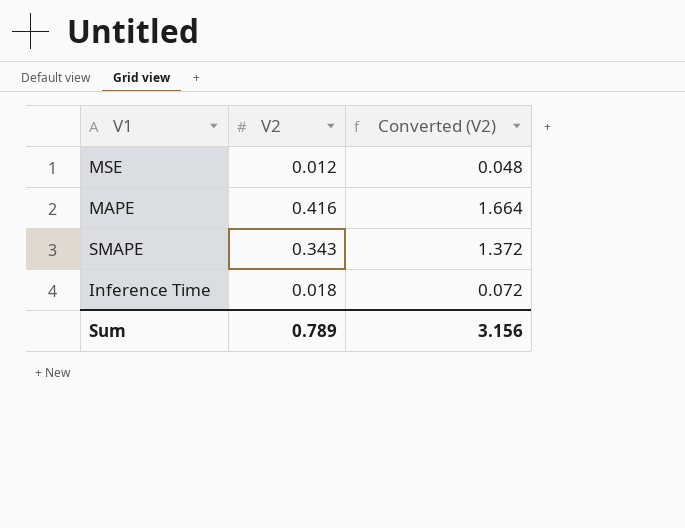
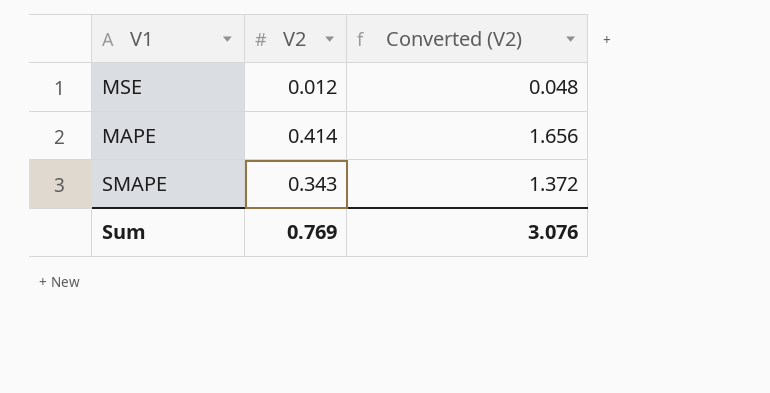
row Inference Time: 0.018 | 0.072 -> none
MAPE | V2: 0.416 -> 0.414
MAPE | Converted (V2): 1.664 -> 1.656
Sum | V2: 0.789 -> 0.769
Sum | Converted (V2): 3.156 -> 3.076

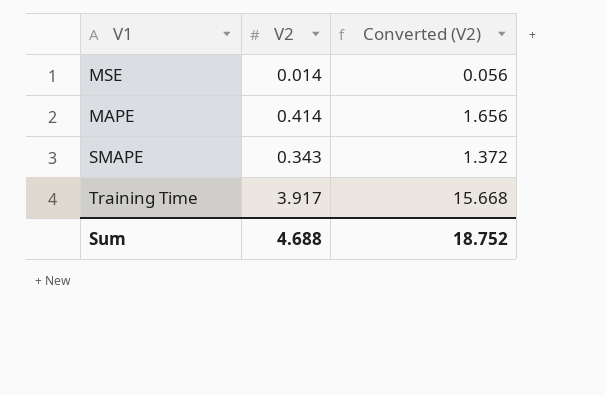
MSE | V2: 0.012 -> 0.014
MSE | Converted (V2): 0.048 -> 0.056
row Training Time: none -> 3.917 | 15.668
Sum | V2: 0.769 -> 4.688
Sum | Converted (V2): 3.076 -> 18.752

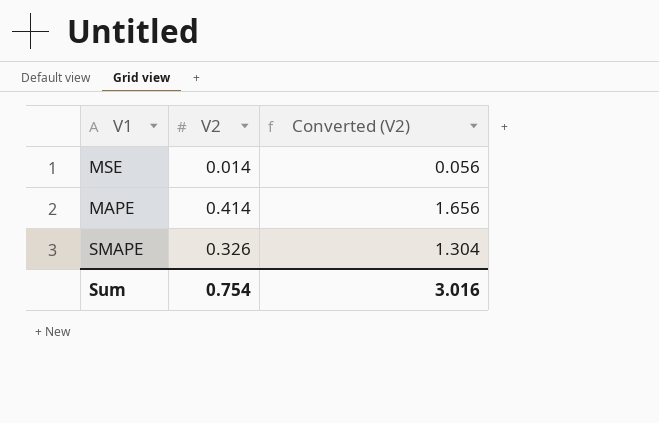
row Training Time: 3.917 | 15.668 -> none
SMAPE | V2: 0.343 -> 0.326
SMAPE | Converted (V2): 1.372 -> 1.304
Sum | V2: 4.688 -> 0.754
Sum | Converted (V2): 18.752 -> 3.016

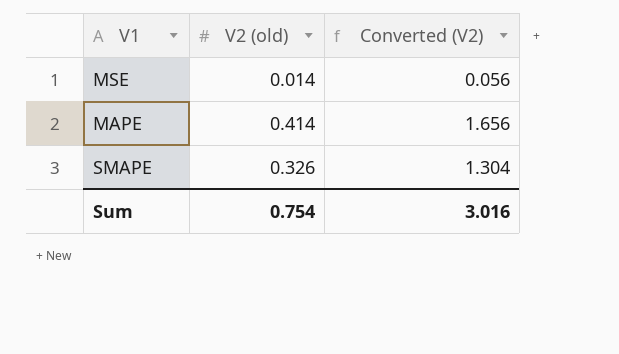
column name: V2 -> V2 (old)

